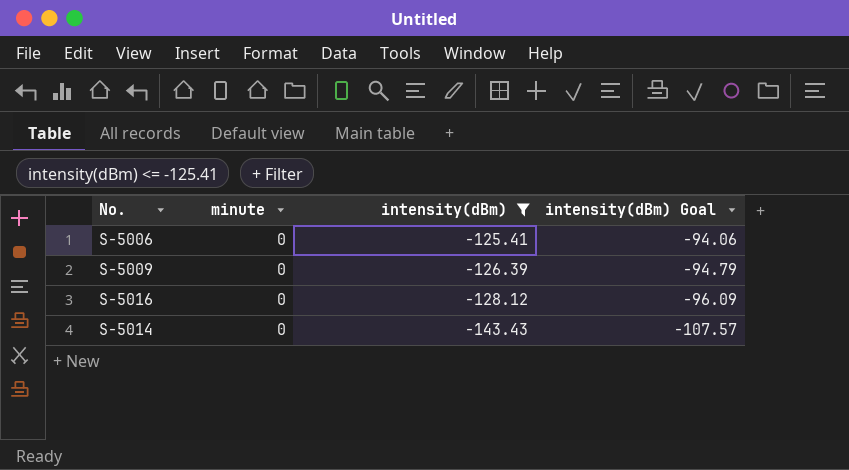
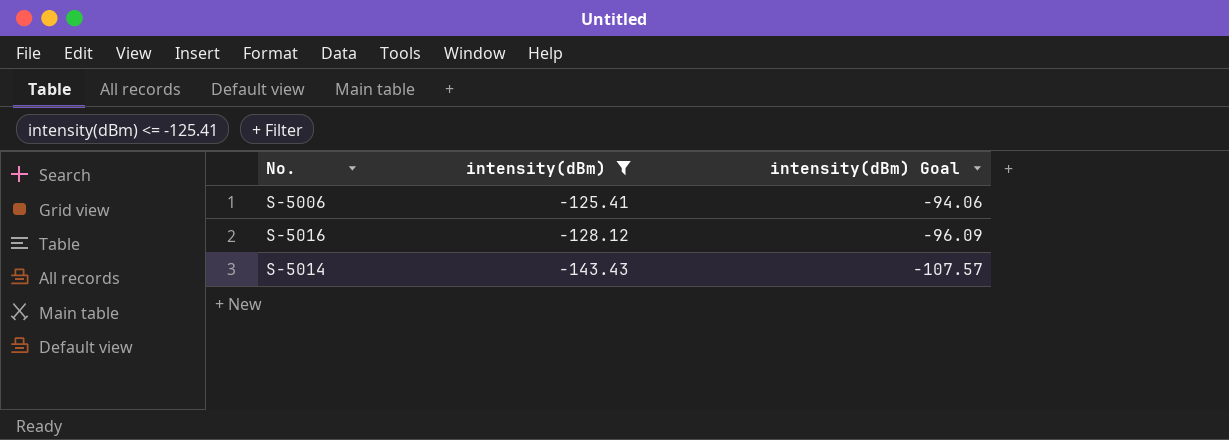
column minute | position: 2 -> none
row S-5009: 0 | -126.39 | -94.79 -> none

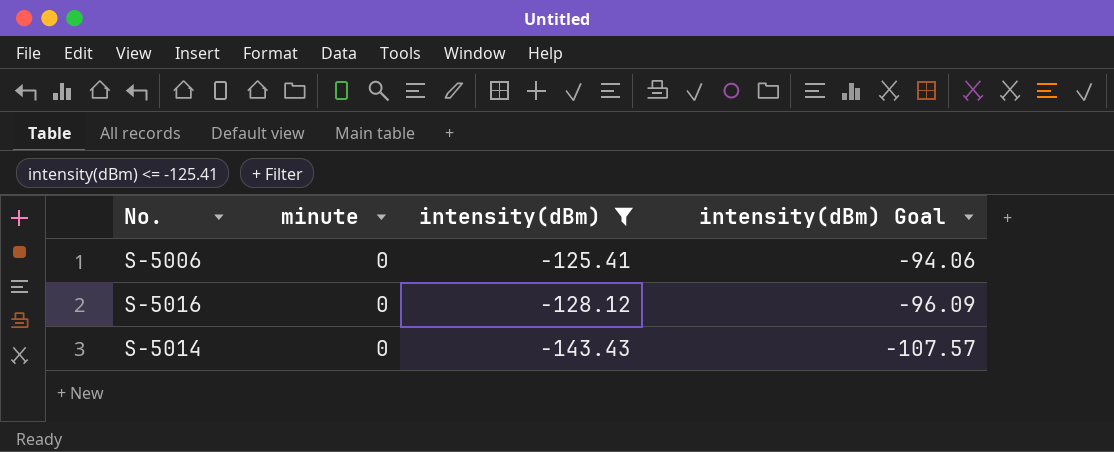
column minute | position: none -> 2

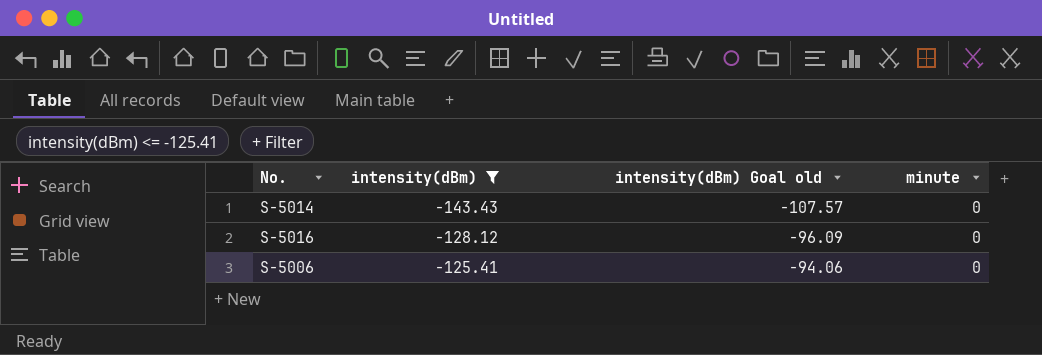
row order: intensity(dBm) descending -> intensity(dBm) ascending
column name: intensity(dBm) Goal -> intensity(dBm) Goal old
column minute | position: 2 -> 4

